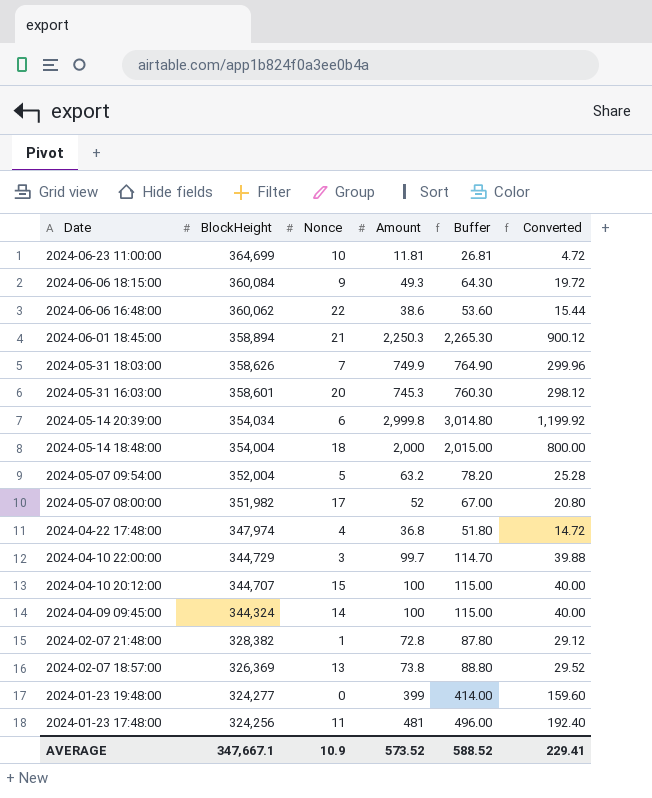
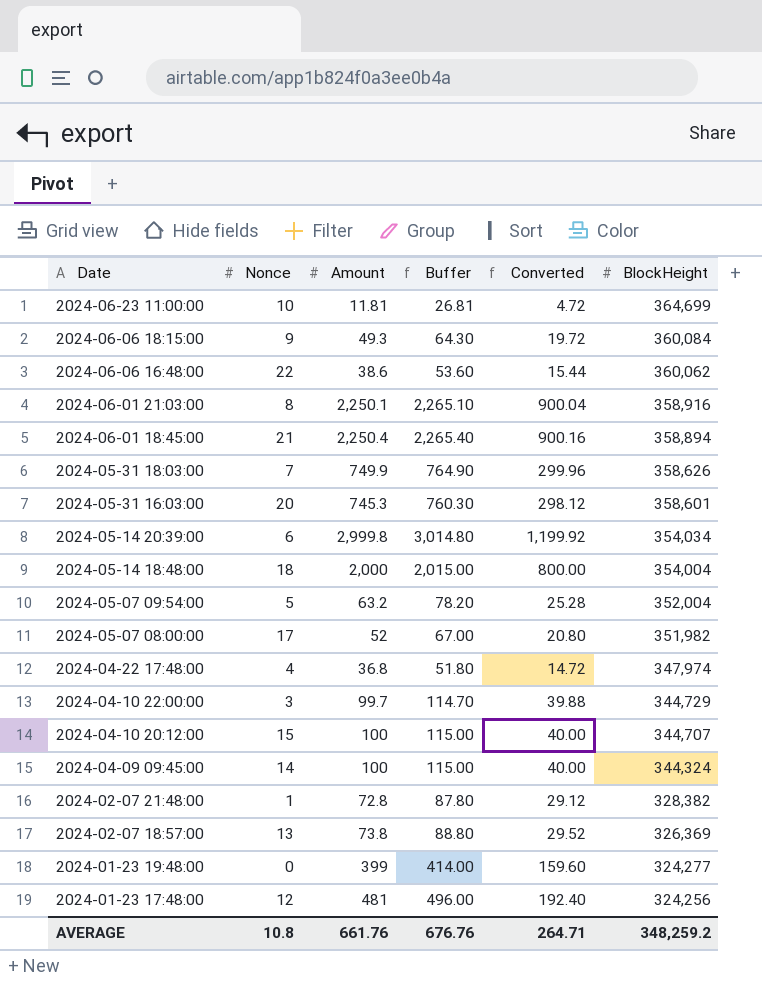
column BlockHeight | position: 2 -> 6
row 2024-06-01 21:03:00: none -> 8 | 2,250.1 | 2,265.10 | 900.04 | 358,916
2024-06-01 18:45:00 | Amount: 2,250.3 -> 2,250.4
2024-06-01 18:45:00 | Buffer: 2,265.30 -> 2,265.40
2024-06-01 18:45:00 | Converted: 900.12 -> 900.16
2024-01-23 17:48:00 | Nonce: 11 -> 12
AVERAGE | Nonce: 10.9 -> 10.8
AVERAGE | Amount: 573.52 -> 661.76
AVERAGE | Buffer: 588.52 -> 676.76
AVERAGE | Converted: 229.41 -> 264.71
AVERAGE | BlockHeight: 347,667.1 -> 348,259.2

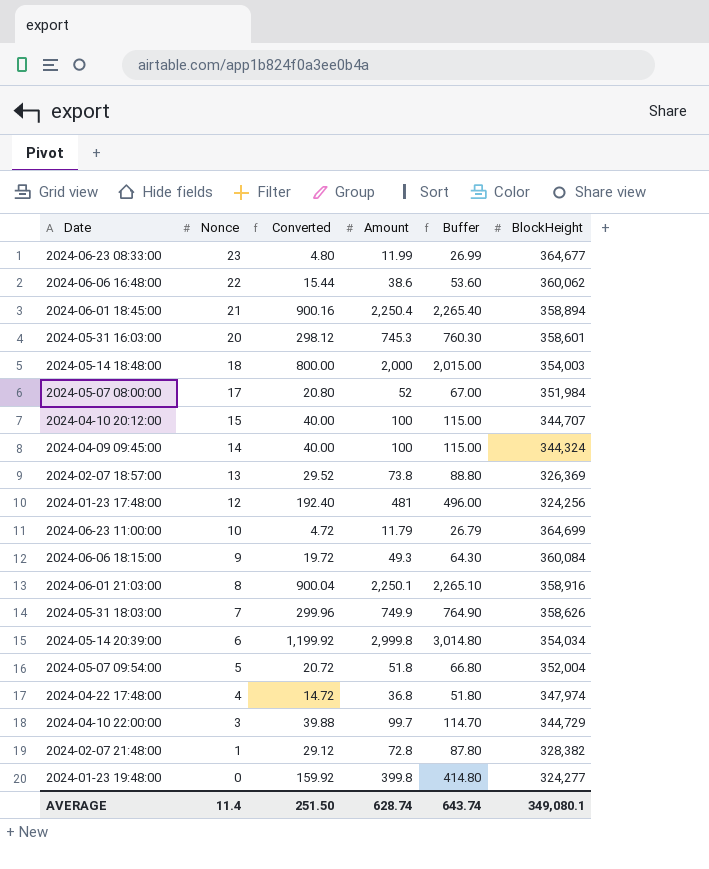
row order: Date descending -> Nonce descending
column Converted | position: 5 -> 3
row 2024-06-23 08:33:00: none -> 23 | 4.80 | 11.99 | 26.99 | 364,677
2024-05-14 18:48:00 | BlockHeight: 354,004 -> 354,003
2024-05-07 08:00:00 | BlockHeight: 351,982 -> 351,984
2024-06-23 11:00:00 | Amount: 11.81 -> 11.79
2024-06-23 11:00:00 | Buffer: 26.81 -> 26.79
2024-05-07 09:54:00 | Converted: 25.28 -> 20.72
2024-05-07 09:54:00 | Amount: 63.2 -> 51.8
2024-05-07 09:54:00 | Buffer: 78.20 -> 66.80
2024-01-23 19:48:00 | Converted: 159.60 -> 159.92
2024-01-23 19:48:00 | Amount: 399 -> 399.8
2024-01-23 19:48:00 | Buffer: 414.00 -> 414.80
AVERAGE | Nonce: 10.8 -> 11.4
AVERAGE | Converted: 264.71 -> 251.50
AVERAGE | Amount: 661.76 -> 628.74
AVERAGE | Buffer: 676.76 -> 643.74
AVERAGE | BlockHeight: 348,259.2 -> 349,080.1

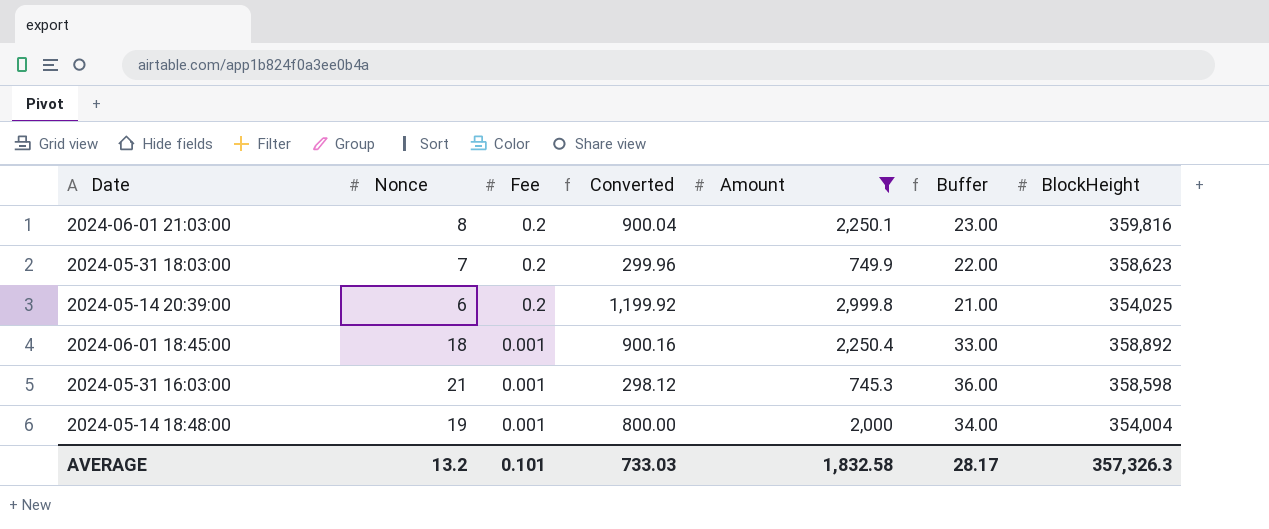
filter: none -> Amount >= 745.3
row order: Nonce descending -> Fee descending
column Fee | position: none -> 3
column Buffer | formula: [Amount] + 15 -> [Nonce] + 15
2024-06-01 21:03:00 | BlockHeight: 358,916 -> 359,816
2024-05-31 18:03:00 | BlockHeight: 358,626 -> 358,623
2024-05-14 20:39:00 | BlockHeight: 354,034 -> 354,025
2024-06-01 18:45:00 | Nonce: 21 -> 18
2024-06-01 18:45:00 | BlockHeight: 358,894 -> 358,892
2024-05-31 16:03:00 | Nonce: 20 -> 21
2024-05-31 16:03:00 | BlockHeight: 358,601 -> 358,598
2024-05-14 18:48:00 | Nonce: 18 -> 19
2024-05-14 18:48:00 | BlockHeight: 354,003 -> 354,004
AVERAGE | Nonce: 11.4 -> 13.2
AVERAGE | Converted: 251.50 -> 733.03
AVERAGE | Amount: 628.74 -> 1,832.58
AVERAGE | Buffer: 643.74 -> 28.17
AVERAGE | BlockHeight: 349,080.1 -> 357,326.3

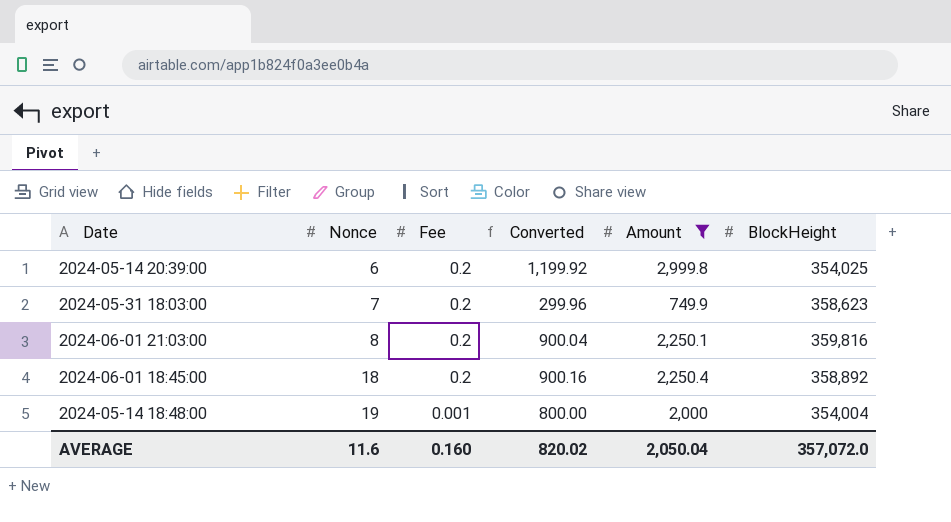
row order: Fee descending -> Nonce ascending
column Buffer | formula: [Nonce] + 15 -> none
row 2024-05-31 16:03:00: 21 | 0.001 | 298.12 | 745.3 | 36.00 | 358,598 -> none
2024-06-01 18:45:00 | Fee: 0.001 -> 0.2
AVERAGE | Nonce: 13.2 -> 11.6
AVERAGE | Fee: 0.101 -> 0.160
AVERAGE | Converted: 733.03 -> 820.02
AVERAGE | Amount: 1,832.58 -> 2,050.04
AVERAGE | BlockHeight: 357,326.3 -> 357,072.0

